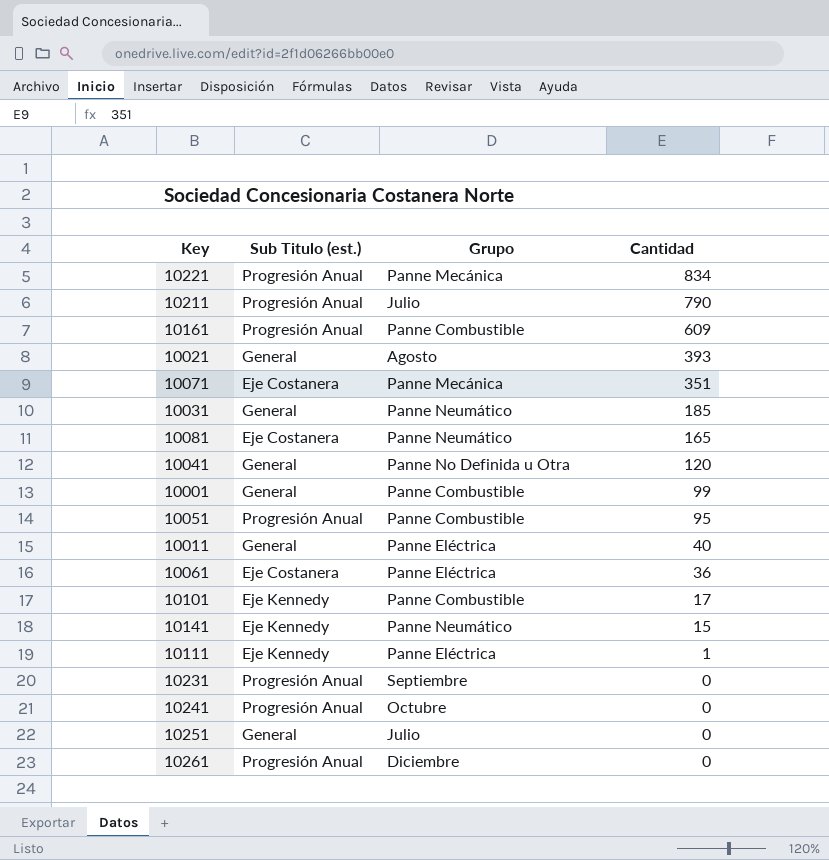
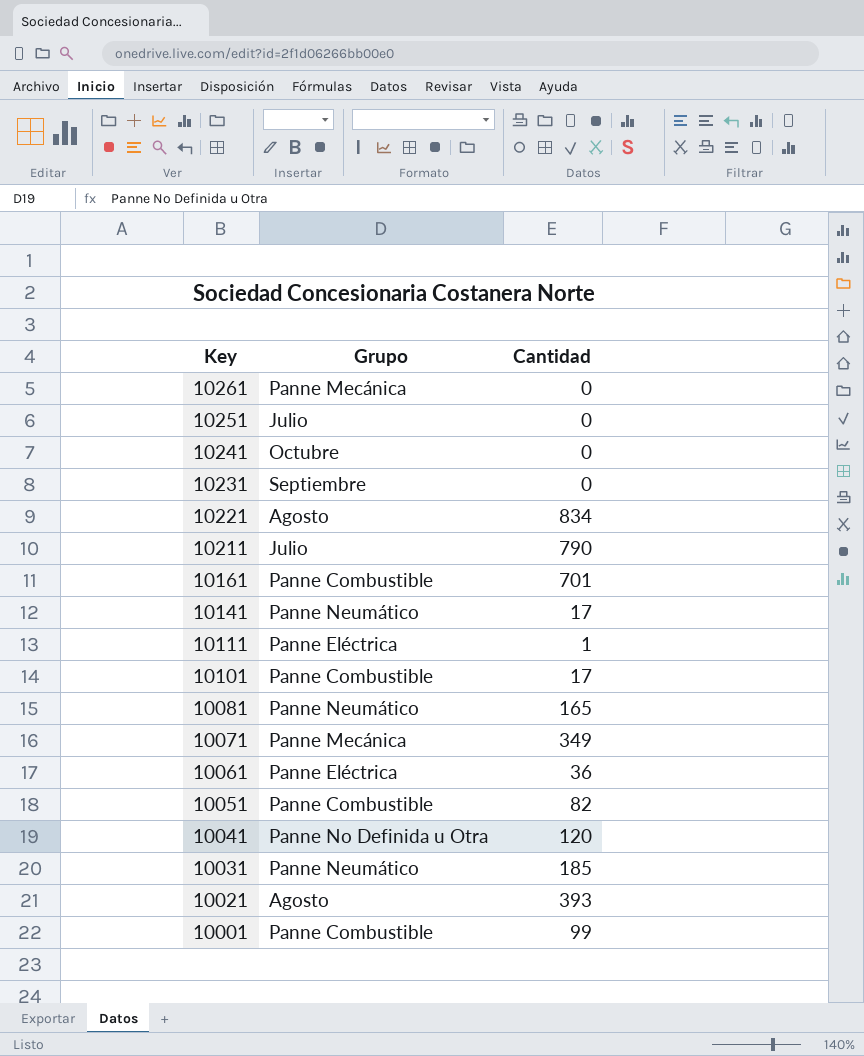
row order: Cantidad descending -> Key descending
column Sub Titulo (est.) | position: 2 -> none
row 10011: General | Panne Eléctrica | 40 -> none
10261 | Grupo: Diciembre -> Panne Mecánica
10221 | Grupo: Panne Mecánica -> Agosto
10161 | Cantidad: 609 -> 701
10141 | Cantidad: 15 -> 17
10071 | Cantidad: 351 -> 349
10051 | Cantidad: 95 -> 82

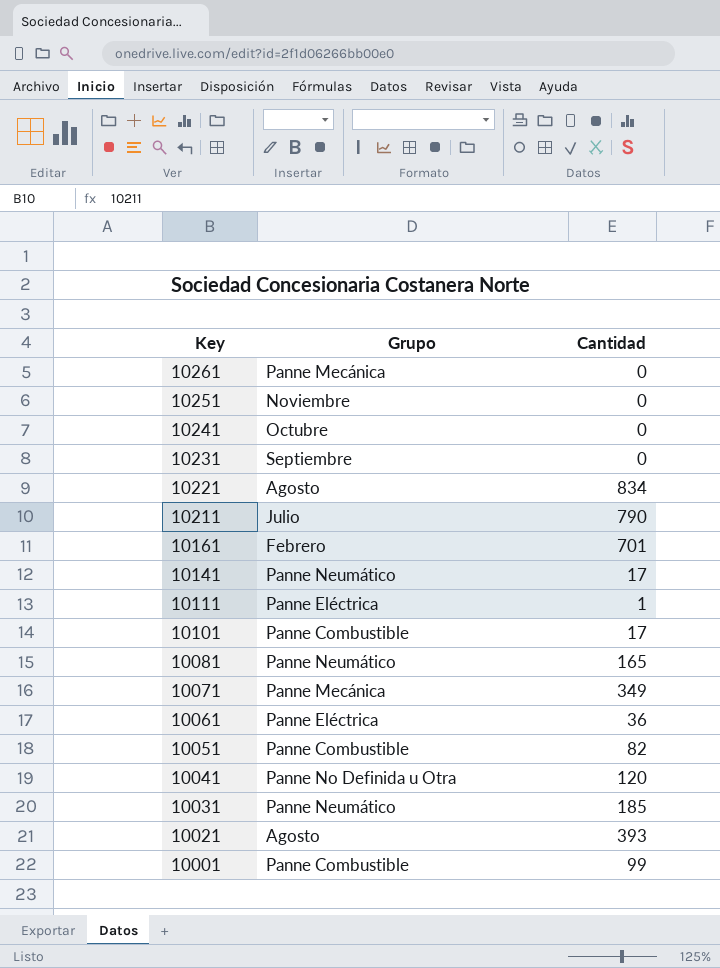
10251 | Grupo: Julio -> Noviembre
10161 | Grupo: Panne Combustible -> Febrero

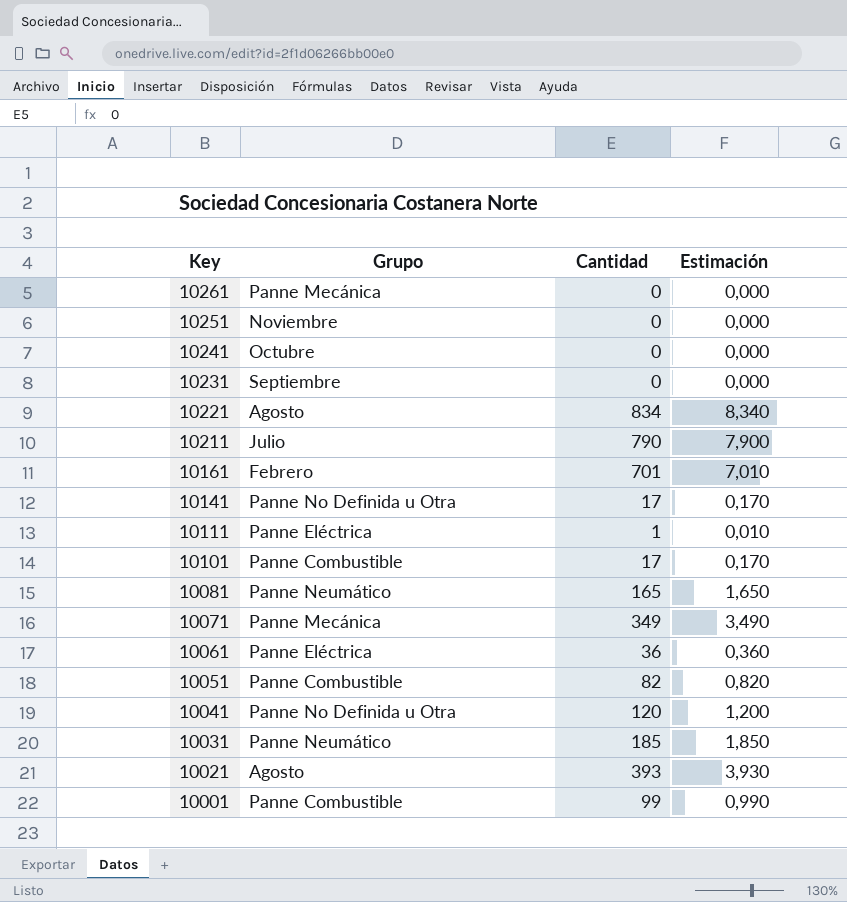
column Estimación | formula: none -> [Cantidad] * 0,01
10141 | Grupo: Panne Neumático -> Panne No Definida u Otra

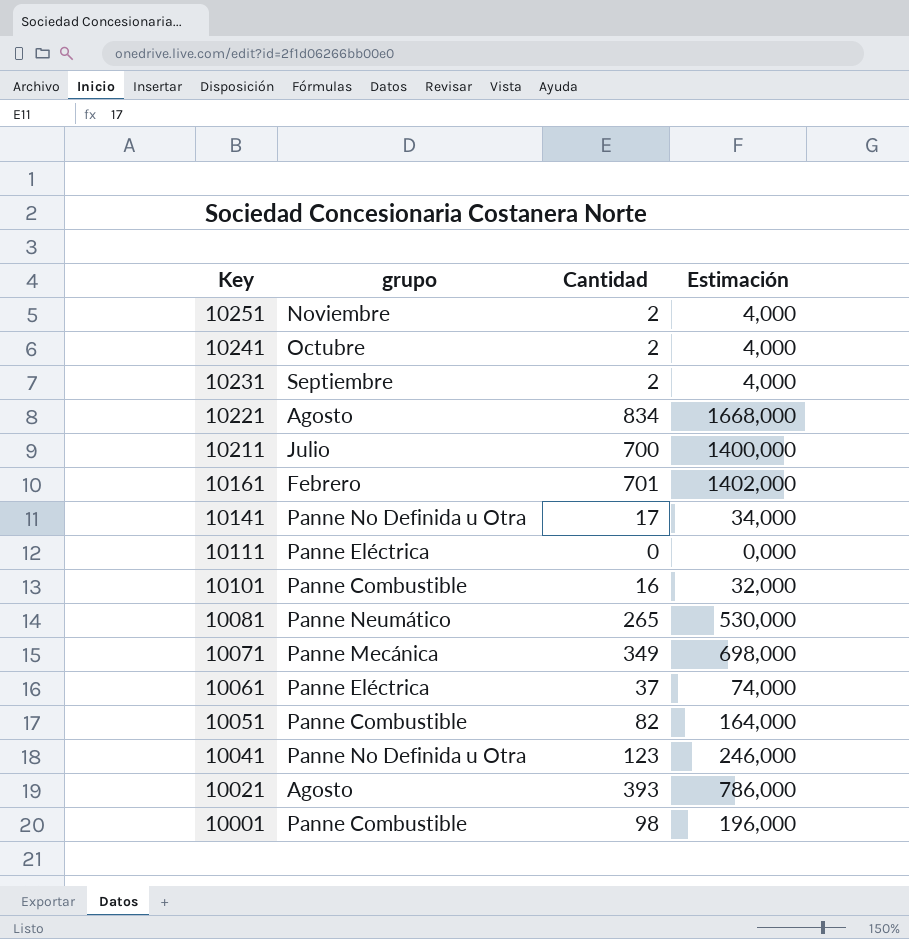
column name: Grupo -> grupo
column Estimación | formula: [Cantidad] * 0,01 -> [Cantidad] * 2
row 10261: Panne Mecánica | 0 | 0,000 -> none
row 10031: Panne Neumático | 185 | 1,850 -> none
10251 | Cantidad: 0 -> 2
10241 | Cantidad: 0 -> 2
10231 | Cantidad: 0 -> 2
10211 | Cantidad: 790 -> 700
10111 | Cantidad: 1 -> 0
10101 | Cantidad: 17 -> 16
10081 | Cantidad: 165 -> 265
10061 | Cantidad: 36 -> 37
10041 | Cantidad: 120 -> 123
10001 | Cantidad: 99 -> 98

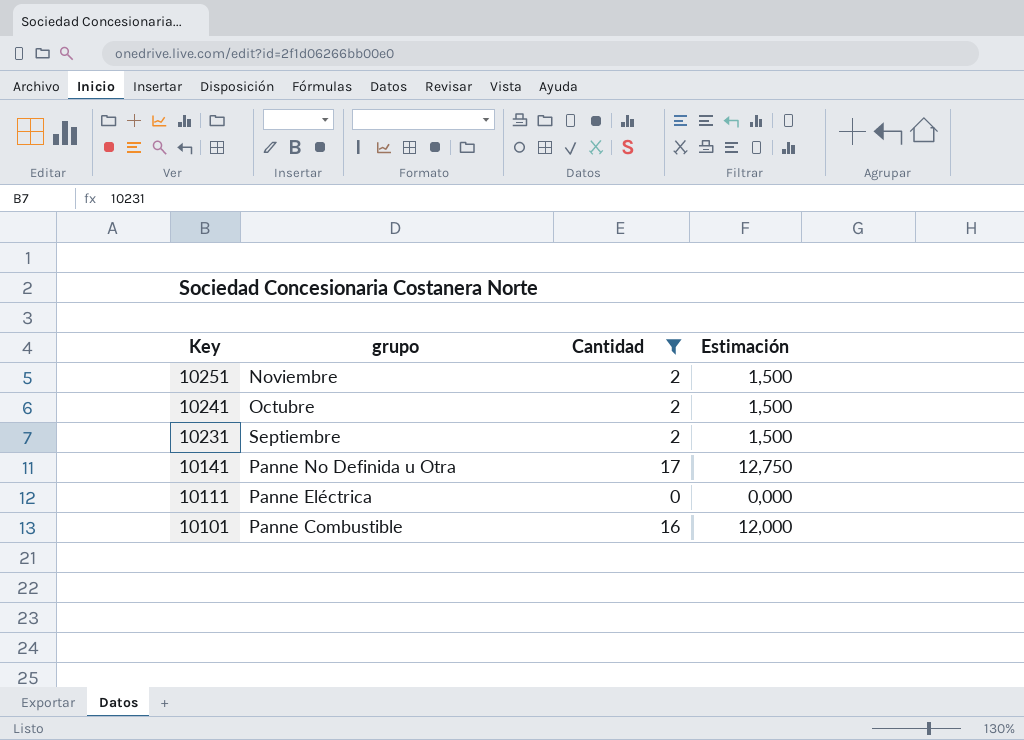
filter: none -> Cantidad <= 17
column Estimación | formula: [Cantidad] * 2 -> [Cantidad] * 0,75

